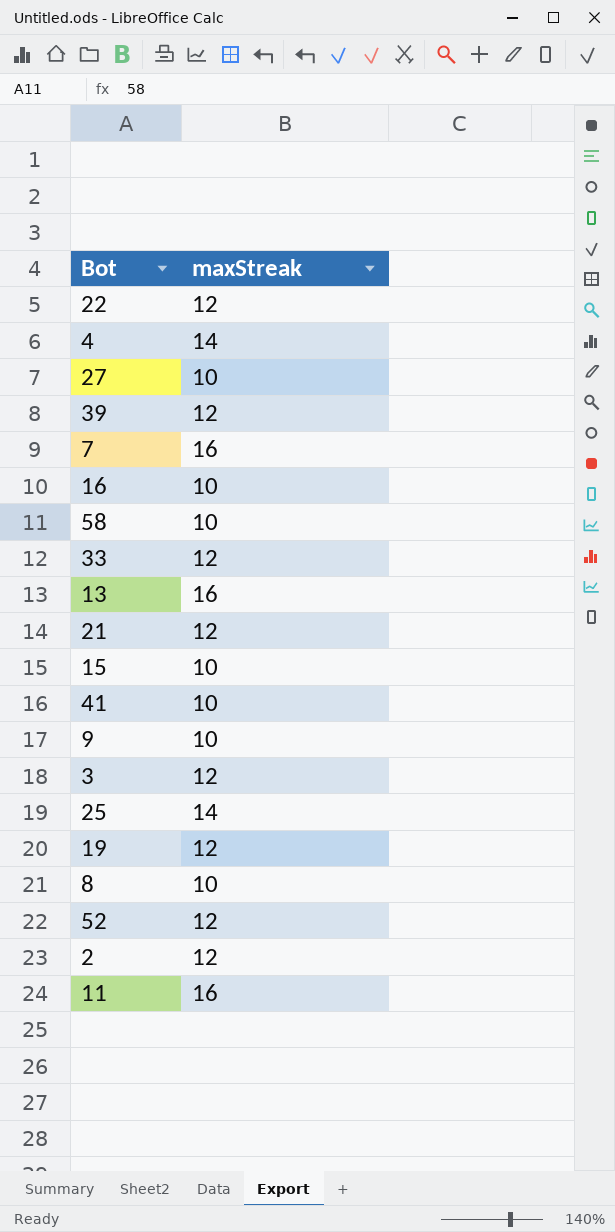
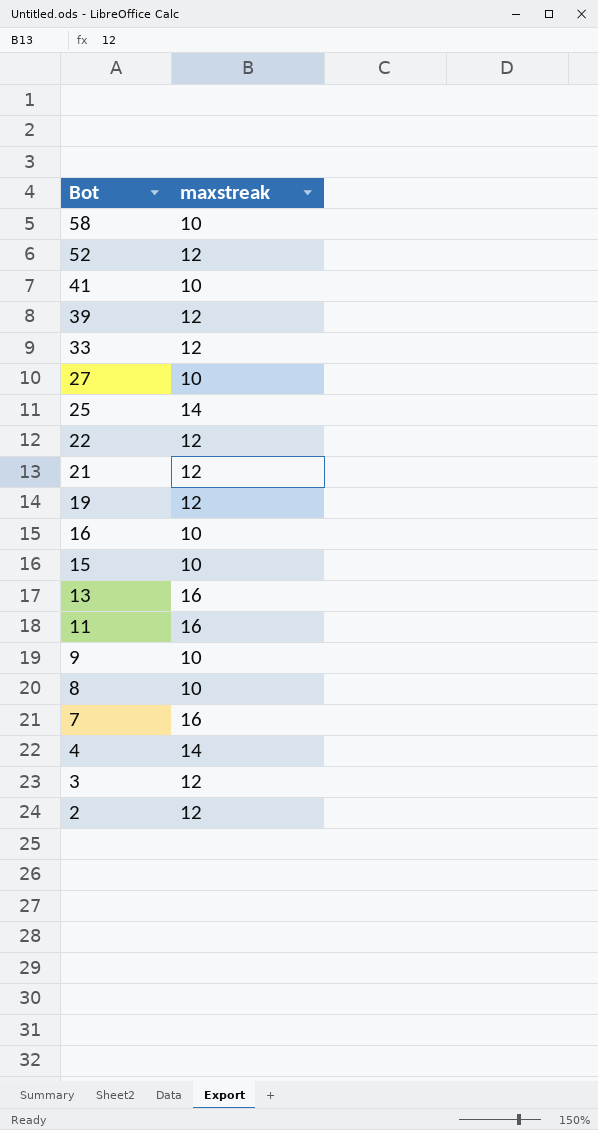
row order: none -> Bot descending
column name: maxStreak -> maxstreak

